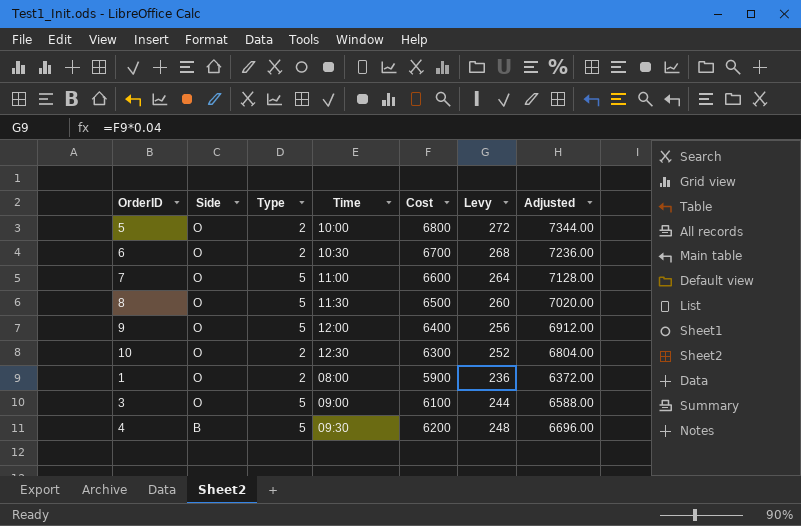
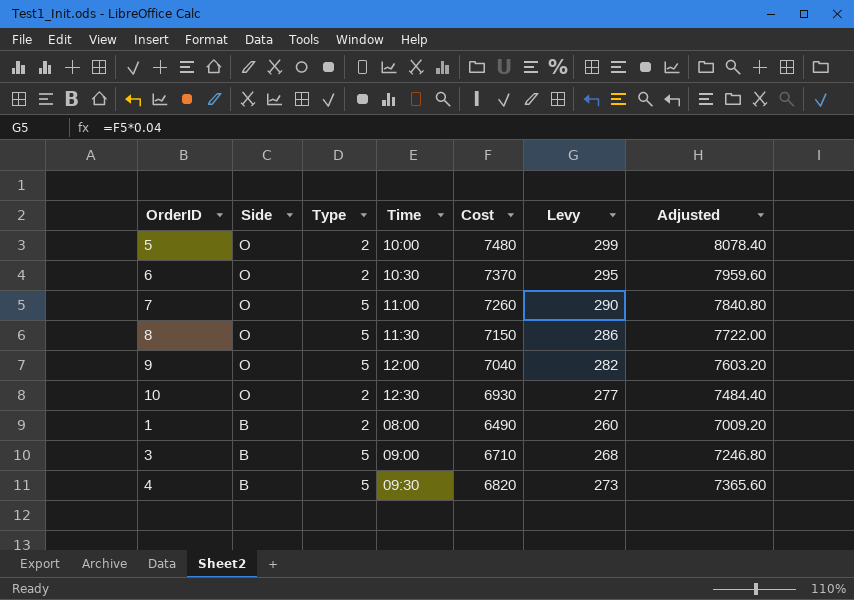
5 | Cost: 6800 -> 7480
5 | Levy: 272 -> 299
5 | Adjusted: 7344.00 -> 8078.40
6 | Cost: 6700 -> 7370
6 | Levy: 268 -> 295
6 | Adjusted: 7236.00 -> 7959.60
7 | Cost: 6600 -> 7260
7 | Levy: 264 -> 290
7 | Adjusted: 7128.00 -> 7840.80
8 | Cost: 6500 -> 7150
8 | Levy: 260 -> 286
8 | Adjusted: 7020.00 -> 7722.00
9 | Cost: 6400 -> 7040
9 | Levy: 256 -> 282
9 | Adjusted: 6912.00 -> 7603.20
10 | Cost: 6300 -> 6930
10 | Levy: 252 -> 277
10 | Adjusted: 6804.00 -> 7484.40
1 | Side: O -> B
1 | Cost: 5900 -> 6490
1 | Levy: 236 -> 260
1 | Adjusted: 6372.00 -> 7009.20
3 | Side: O -> B
3 | Cost: 6100 -> 6710
3 | Levy: 244 -> 268
3 | Adjusted: 6588.00 -> 7246.80
4 | Cost: 6200 -> 6820
4 | Levy: 248 -> 273
4 | Adjusted: 6696.00 -> 7365.60

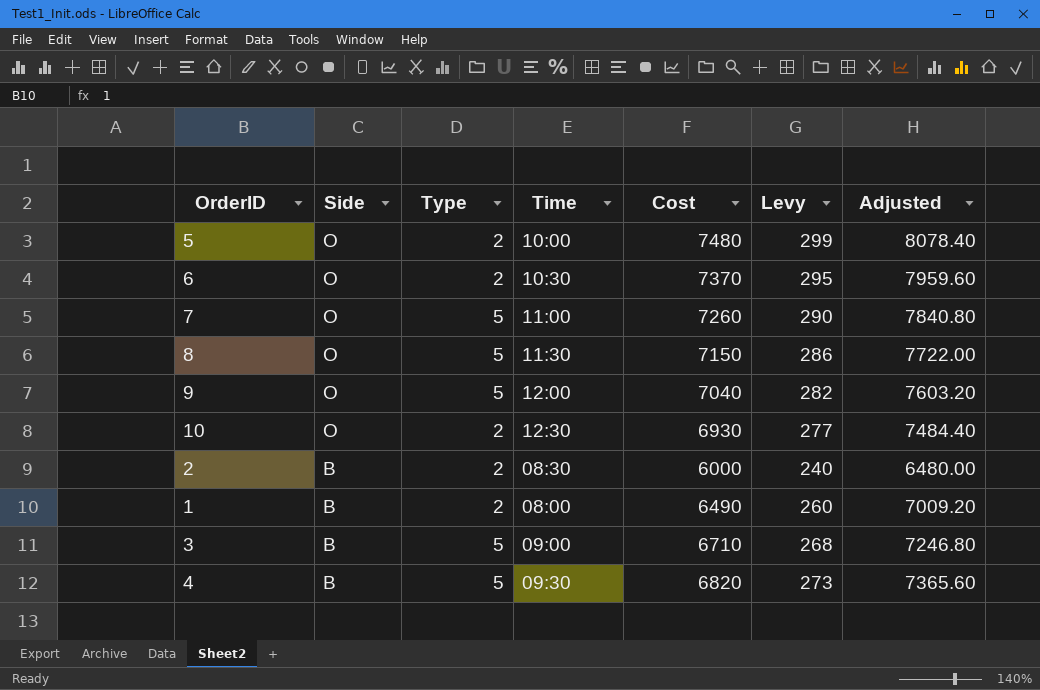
row 2: none -> B | 2 | 08:30 | 6000 | 240 | 6480.00

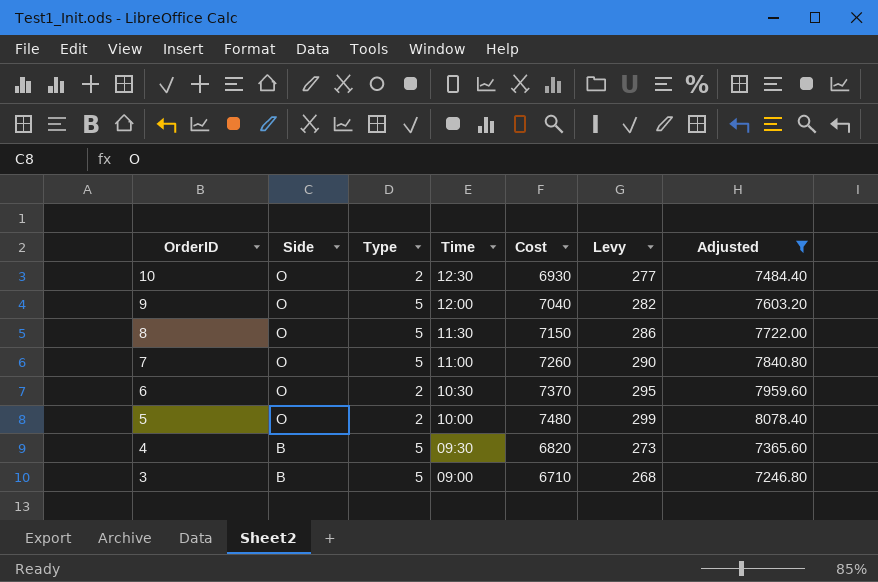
filter: none -> Adjusted >= 7246.80
row order: Side descending -> OrderID descending

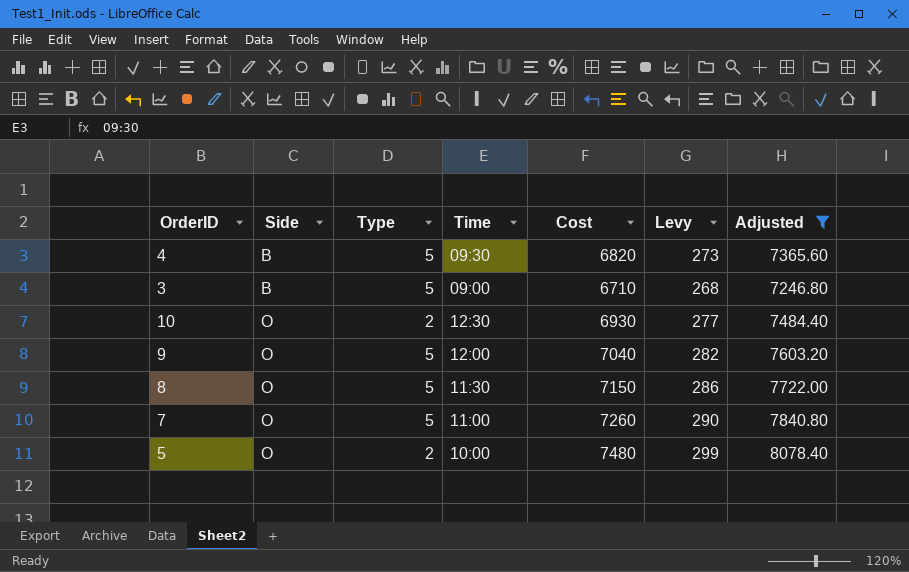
row order: OrderID descending -> Side ascending
row 6: O | 2 | 10:30 | 7370 | 295 | 7959.60 -> none

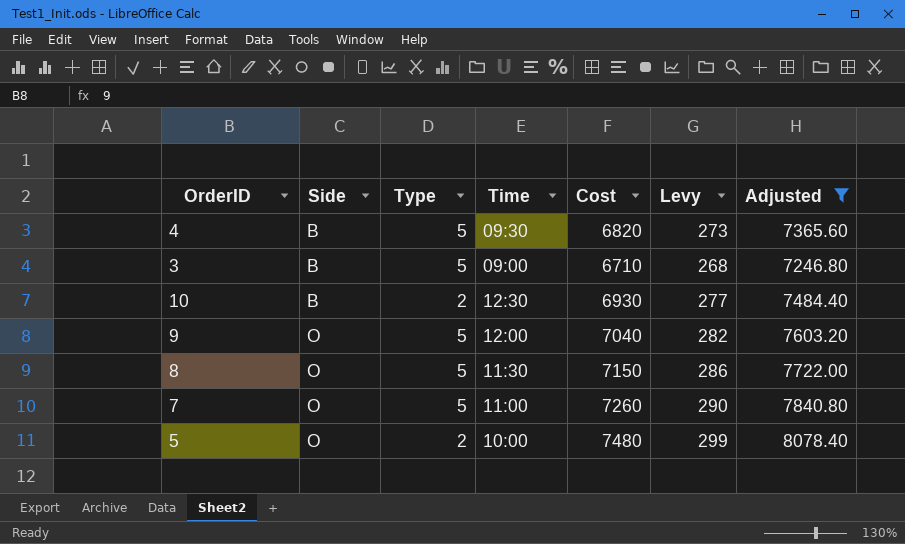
10 | Side: O -> B

